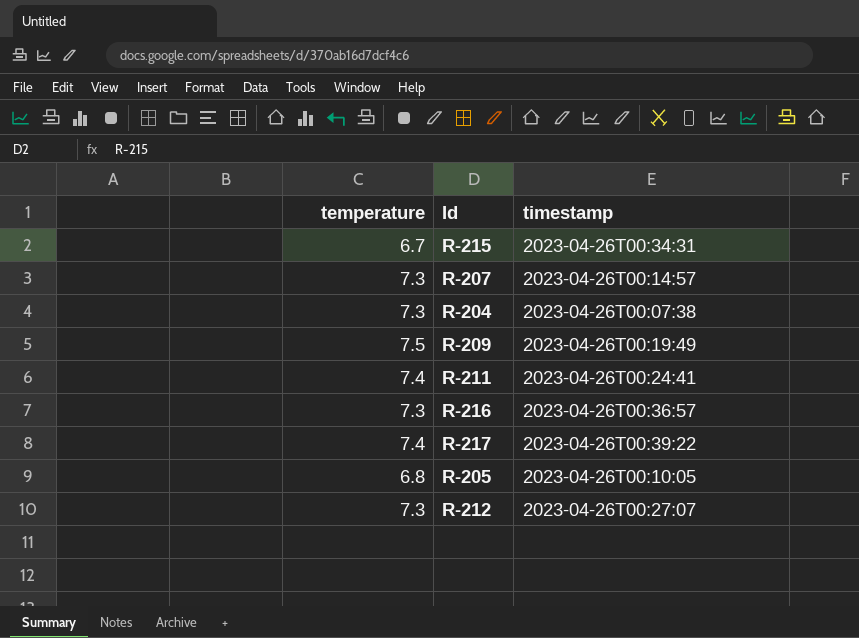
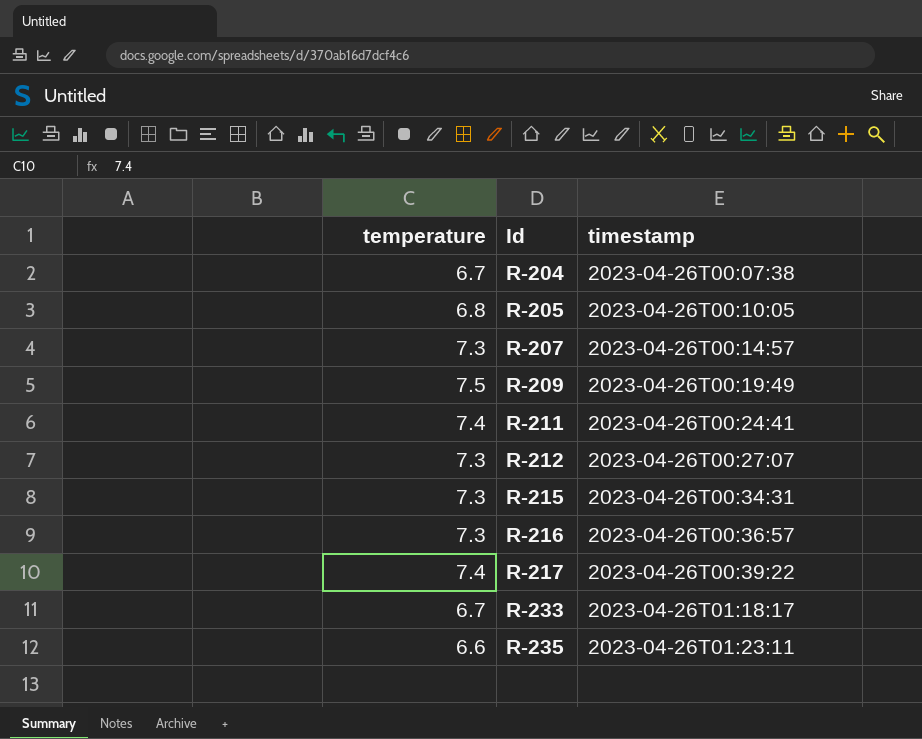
row order: none -> Id ascending
R-204 | temperature: 7.3 -> 6.7
R-215 | temperature: 6.7 -> 7.3
row R-233: none -> 6.7 | 2023-04-26T01:18:17
row R-235: none -> 6.6 | 2023-04-26T01:23:11

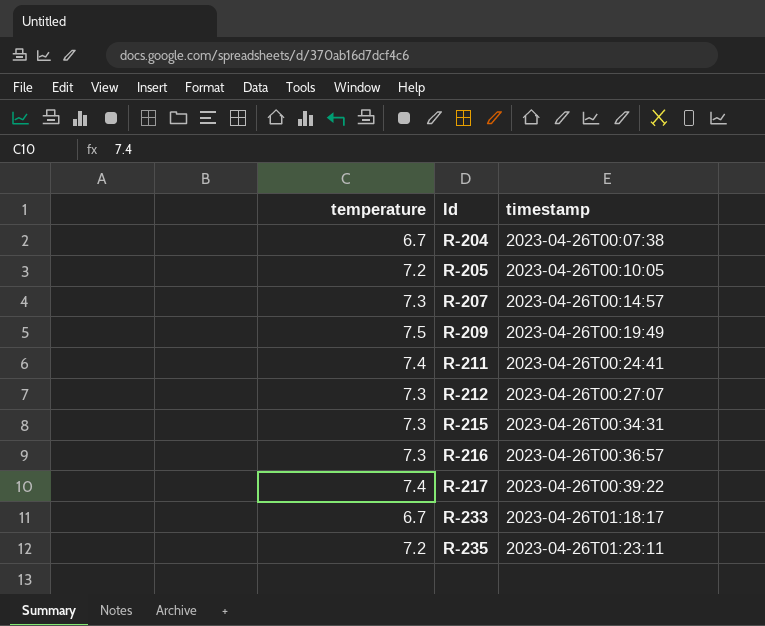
R-205 | temperature: 6.8 -> 7.2
R-235 | temperature: 6.6 -> 7.2

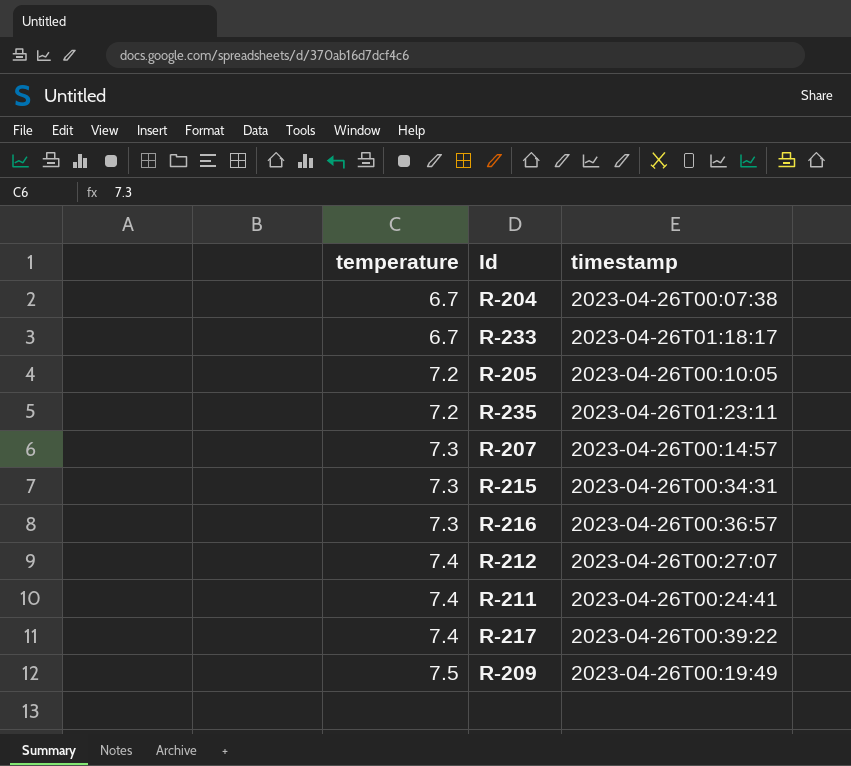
row order: Id ascending -> temperature ascending
R-212 | temperature: 7.3 -> 7.4

